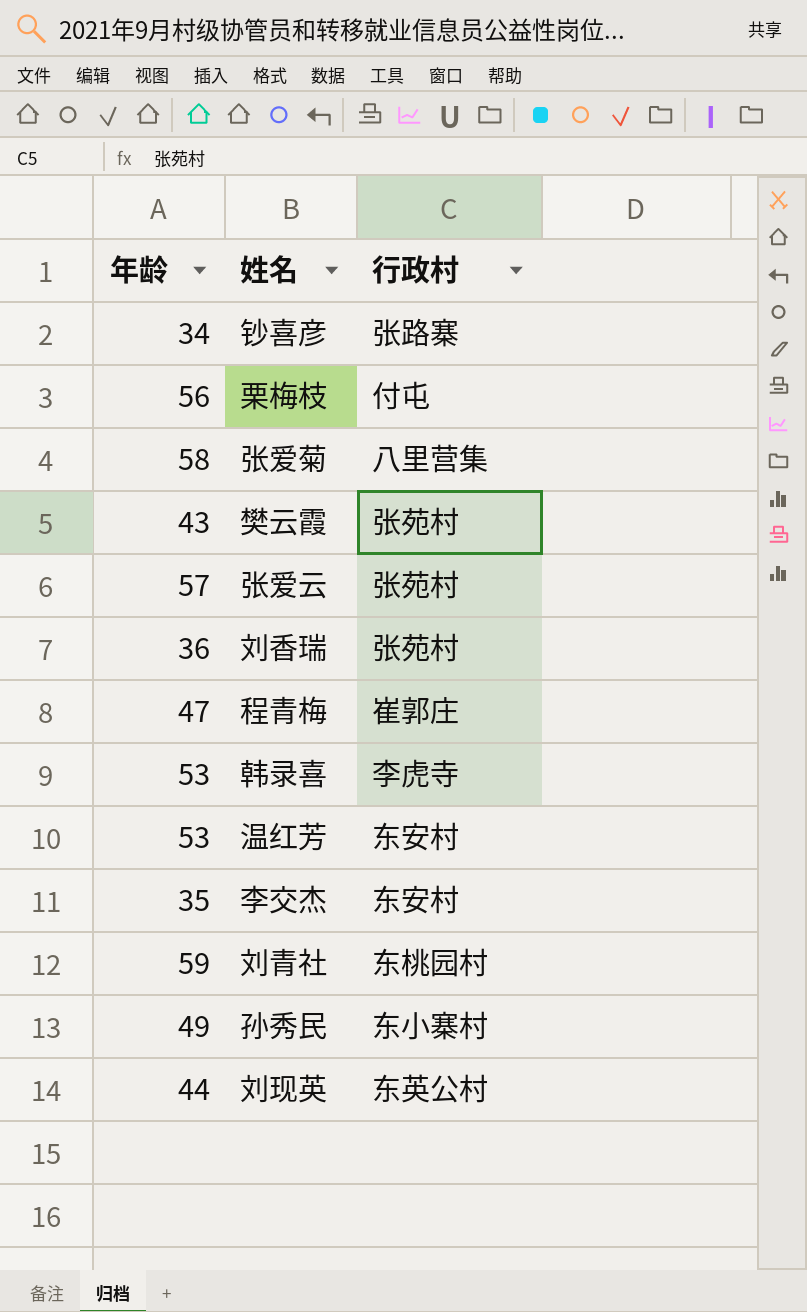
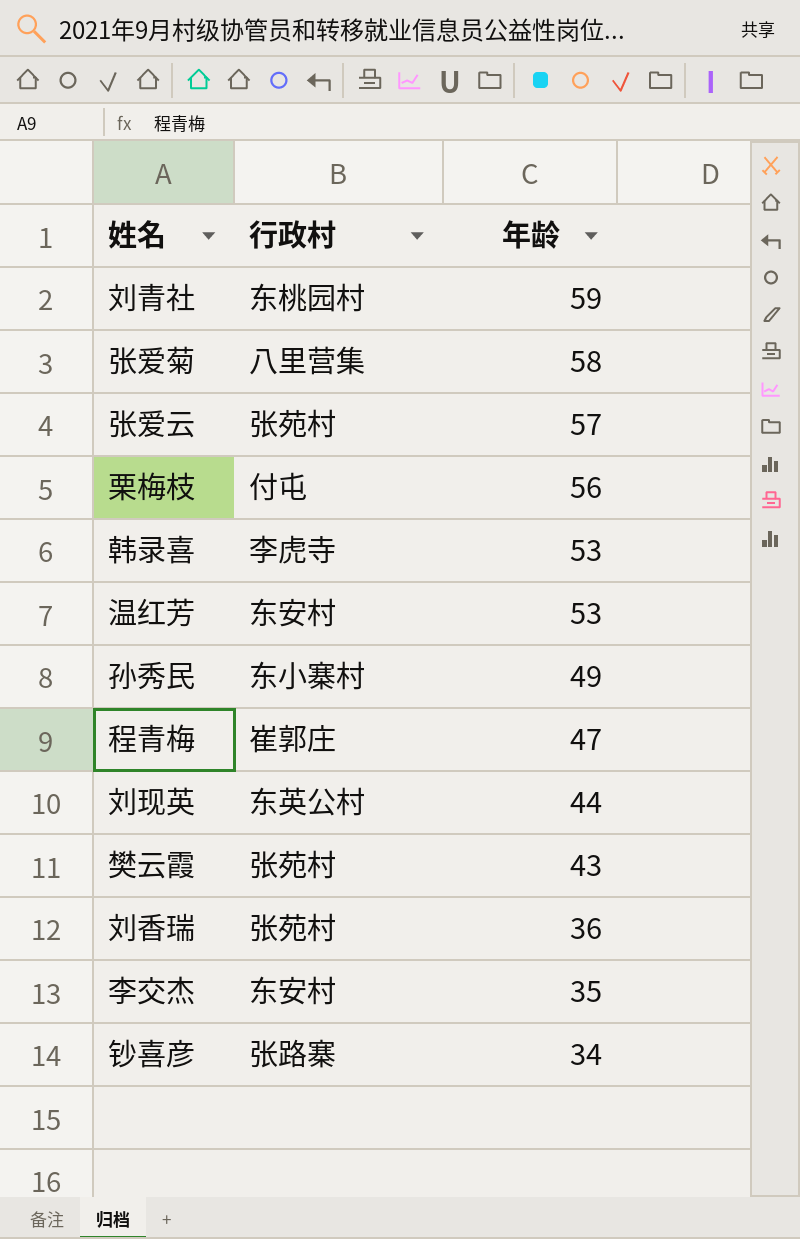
row order: none -> 年龄 descending
column 年龄 | position: 1 -> 3

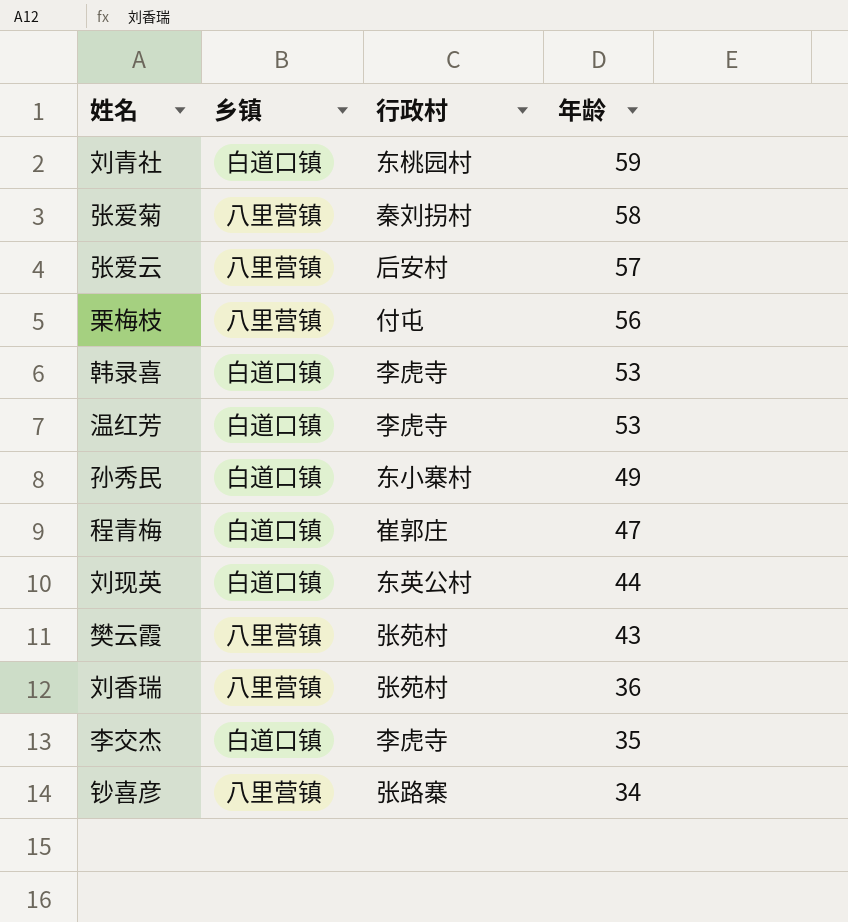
column 乡镇 | position: none -> 2
张爱菊 | 行政村: 八里营集 -> 秦刘拐村
张爱云 | 行政村: 张苑村 -> 后安村
温红芳 | 行政村: 东安村 -> 李虎寺
李交杰 | 行政村: 东安村 -> 李虎寺

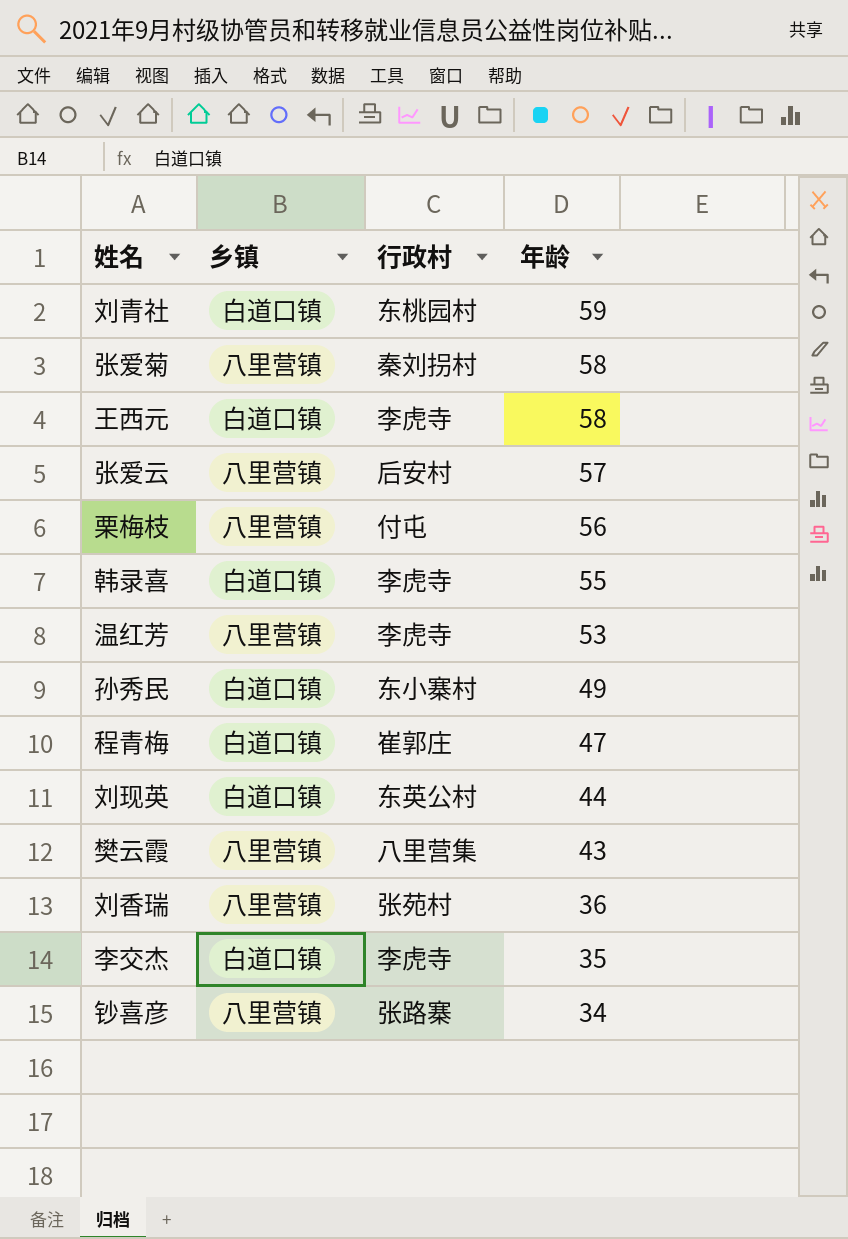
row 王西元: none -> 白道口镇 | 李虎寺 | 58
韩录喜 | 年龄: 53 -> 55
温红芳 | 乡镇: 白道口镇 -> 八里营镇
樊云霞 | 行政村: 张苑村 -> 八里营集

